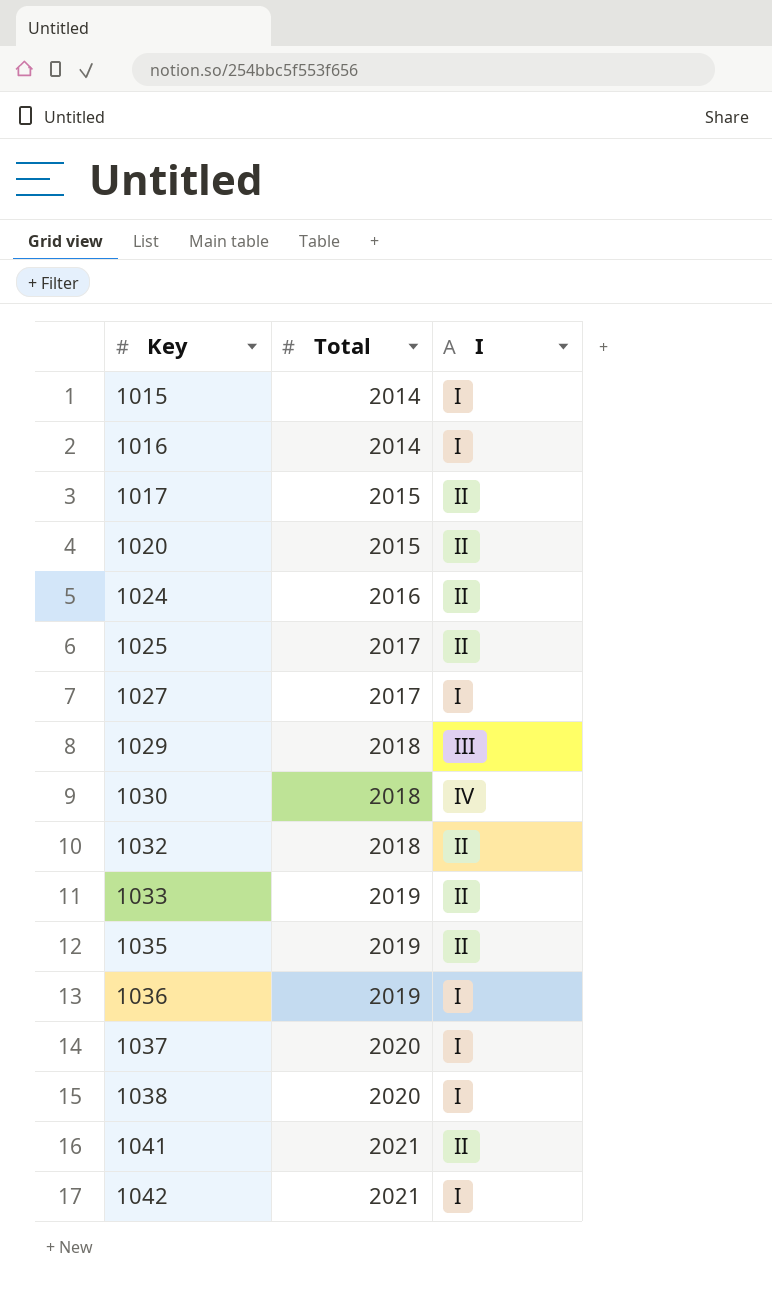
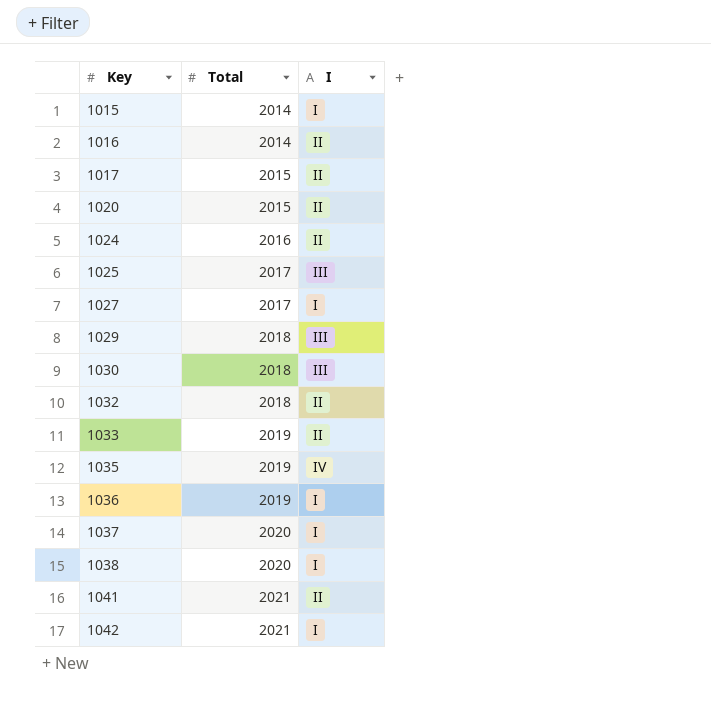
1016 | I: I -> II
1025 | I: II -> III
1030 | I: IV -> III
1035 | I: II -> IV

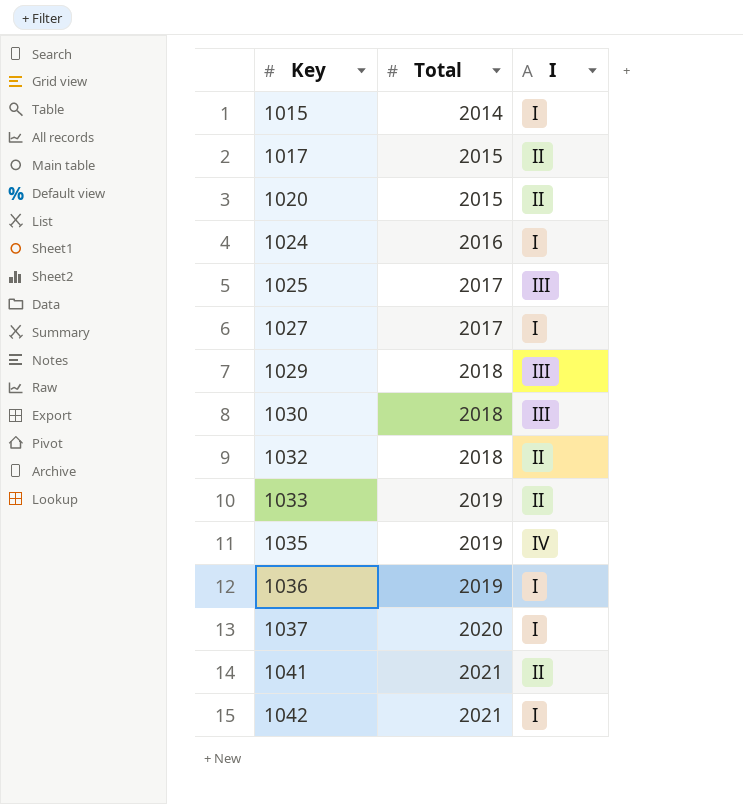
row 1016: 2014 | II -> none
row 1038: 2020 | I -> none
1024 | I: II -> I

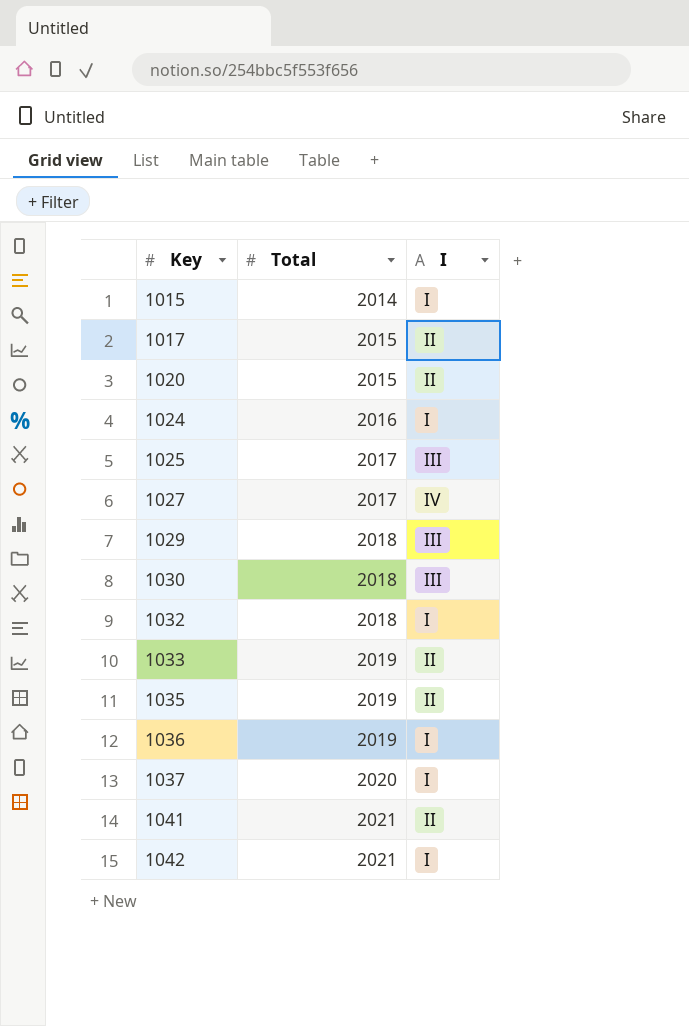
1027 | I: I -> IV
1032 | I: II -> I
1035 | I: IV -> II

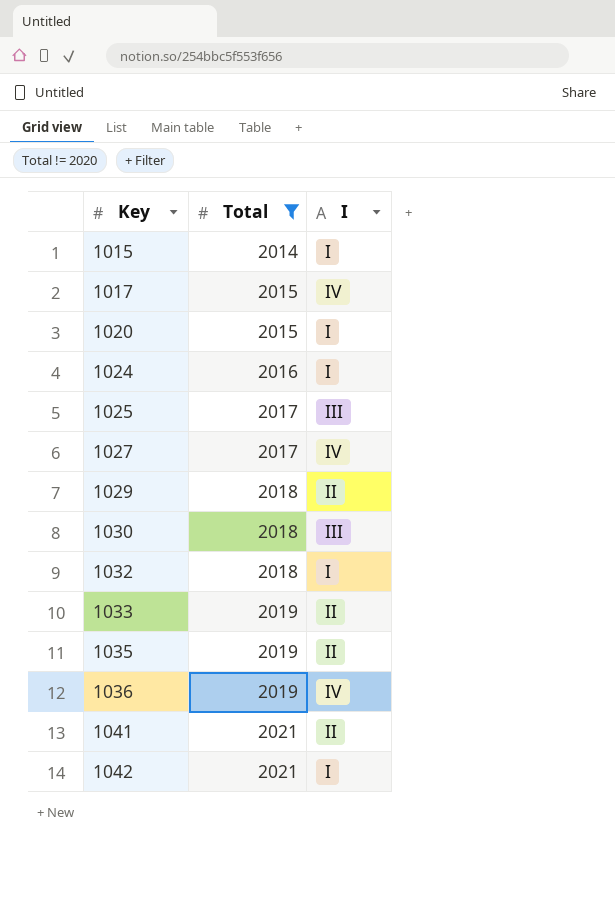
filter: none -> Total != 2020
1017 | I: II -> IV
1020 | I: II -> I
1029 | I: III -> II
1036 | I: I -> IV

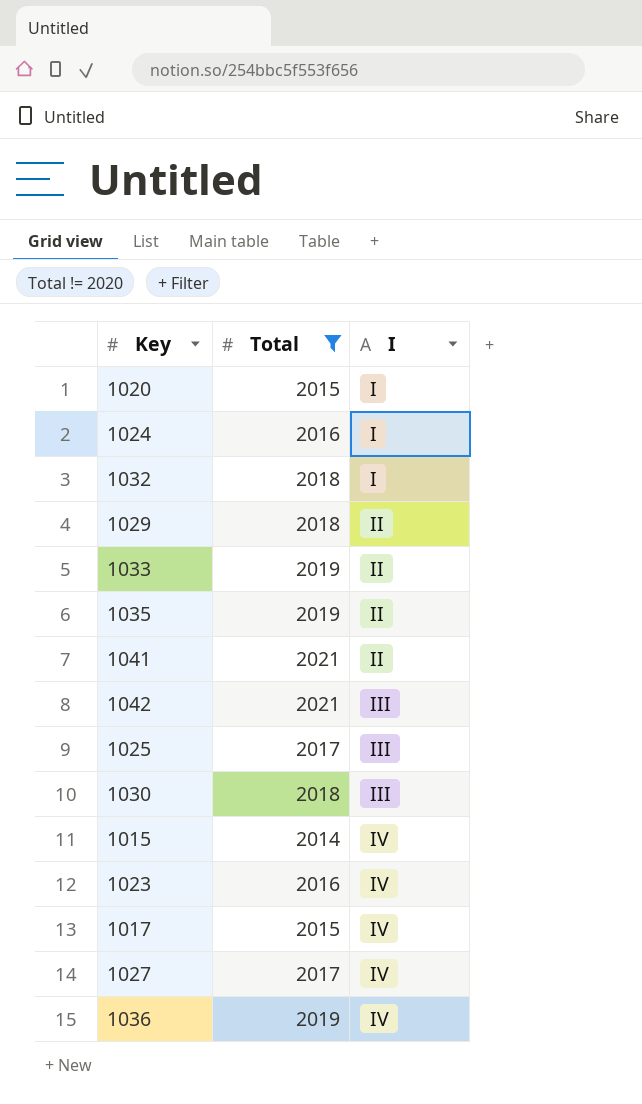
row order: Key ascending -> I ascending
1042 | I: I -> III
1015 | I: I -> IV
row 1023: none -> 2016 | IV

